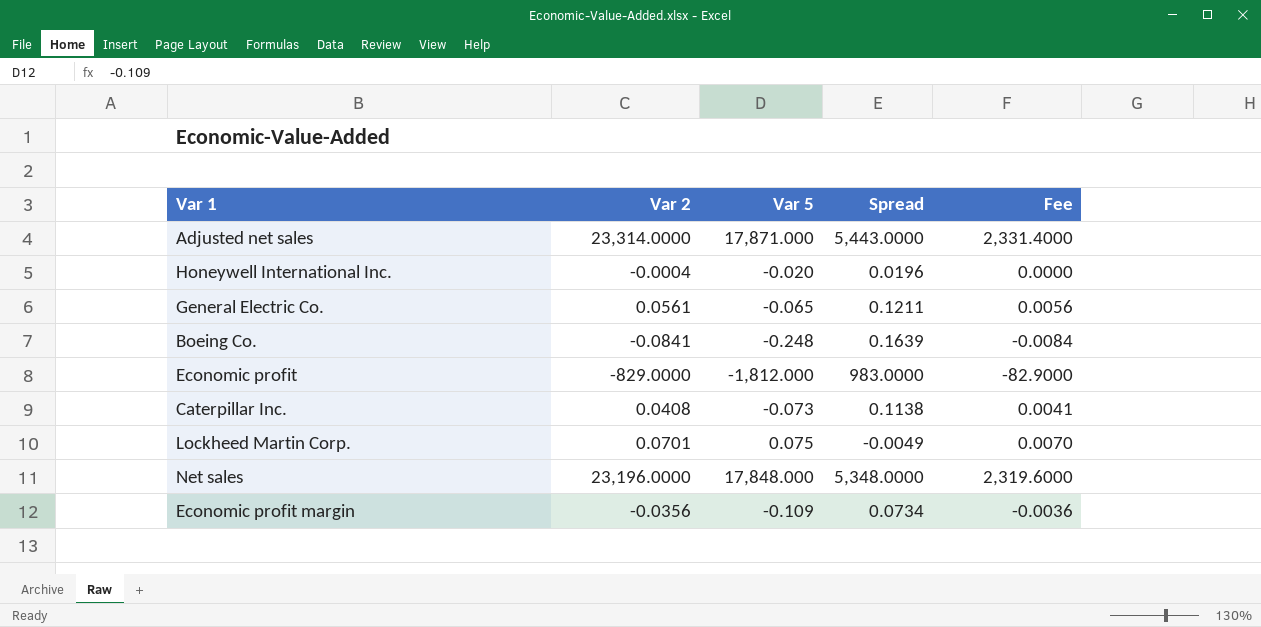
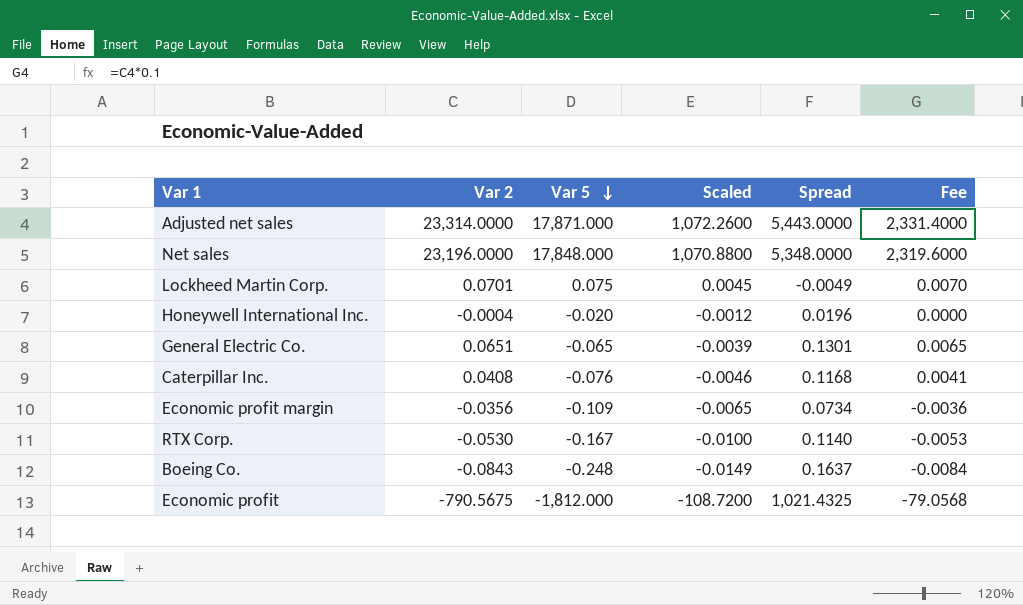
row order: none -> Var 5 descending
column Scaled | formula: none -> [Var 5] * 0.06
General Electric Co. | Var 2: 0.0561 -> 0.0651
General Electric Co. | Spread: 0.1211 -> 0.1301
General Electric Co. | Fee: 0.0056 -> 0.0065
Caterpillar Inc. | Var 5: -0.073 -> -0.076
Caterpillar Inc. | Spread: 0.1138 -> 0.1168
row RTX Corp.: none -> -0.0530 | -0.167 | -0.0100 | 0.1140 | -0.0053
Boeing Co. | Var 2: -0.0841 -> -0.0843
Boeing Co. | Spread: 0.1639 -> 0.1637
Economic profit | Var 2: -829.0000 -> -790.5675
Economic profit | Spread: 983.0000 -> 1,021.4325
Economic profit | Fee: -82.9000 -> -79.0568

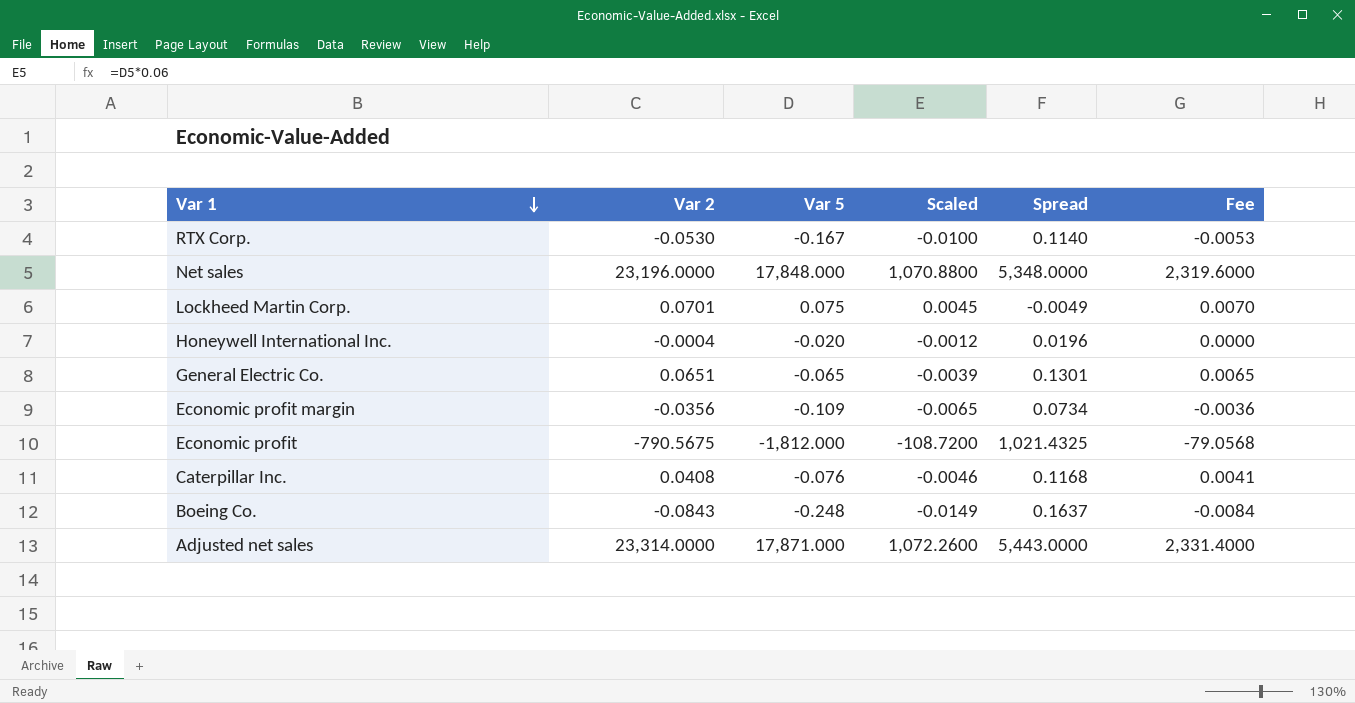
row order: Var 5 descending -> Var 1 descending

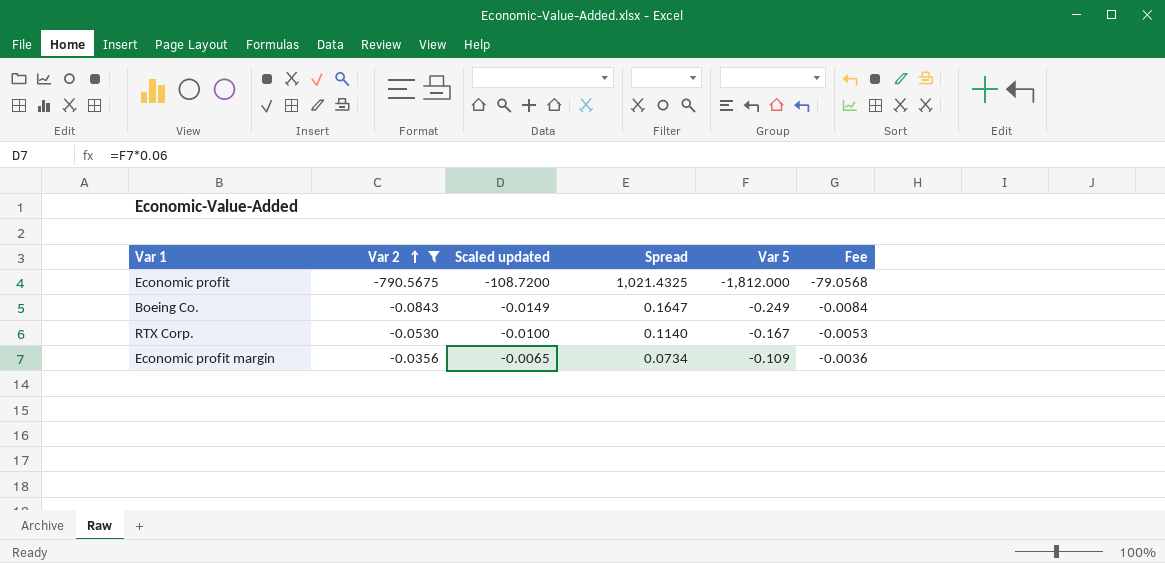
filter: none -> Var 2 <= -0.0356
row order: Var 1 descending -> Var 2 ascending
column name: Scaled -> Scaled updated
column Var 5 | position: 3 -> 5
Boeing Co. | Spread: 0.1637 -> 0.1647
Boeing Co. | Var 5: -0.248 -> -0.249

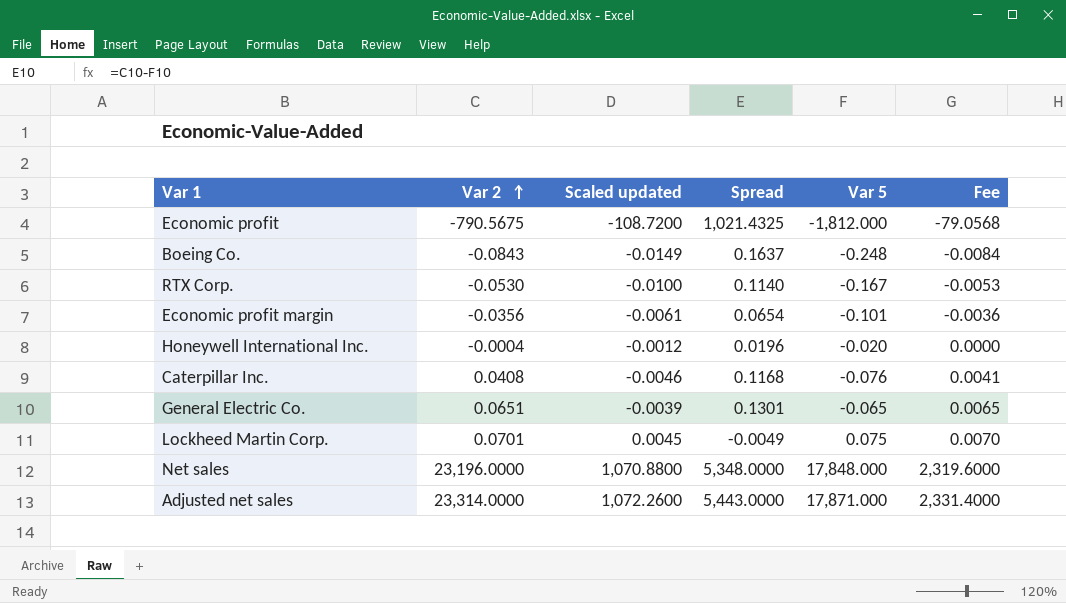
filter: Var 2 <= -0.0356 -> none
Boeing Co. | Spread: 0.1647 -> 0.1637
Boeing Co. | Var 5: -0.249 -> -0.248
Economic profit margin | Scaled updated: -0.0065 -> -0.0061
Economic profit margin | Spread: 0.0734 -> 0.0654
Economic profit margin | Var 5: -0.109 -> -0.101

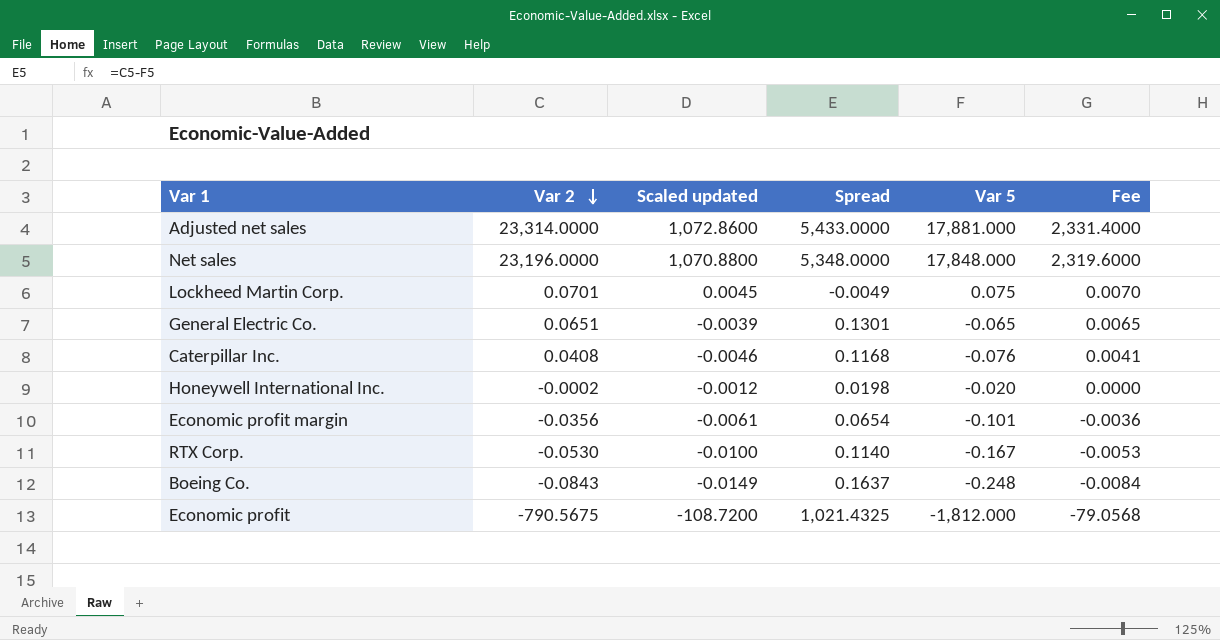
row order: Var 2 ascending -> Var 2 descending
Adjusted net sales | Scaled updated: 1,072.2600 -> 1,072.8600
Adjusted net sales | Spread: 5,443.0000 -> 5,433.0000
Adjusted net sales | Var 5: 17,871.000 -> 17,881.000
Honeywell International Inc. | Var 2: -0.0004 -> -0.0002
Honeywell International Inc. | Spread: 0.0196 -> 0.0198

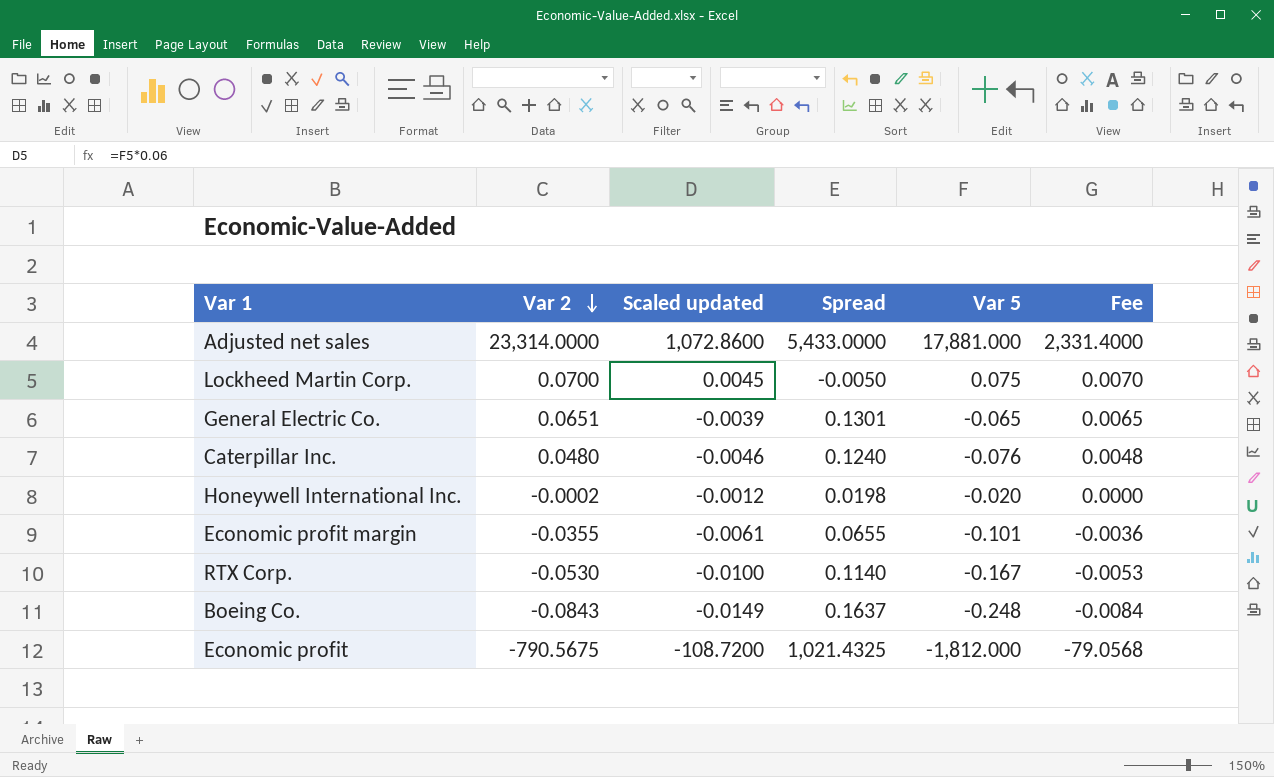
row Net sales: 23,196.0000 | 1,070.8800 | 5,348.0000 | 17,848.000 | 2,319.6000 -> none
Lockheed Martin Corp. | Var 2: 0.0701 -> 0.0700
Lockheed Martin Corp. | Spread: -0.0049 -> -0.0050
Caterpillar Inc. | Var 2: 0.0408 -> 0.0480
Caterpillar Inc. | Spread: 0.1168 -> 0.1240
Caterpillar Inc. | Fee: 0.0041 -> 0.0048
Economic profit margin | Var 2: -0.0356 -> -0.0355
Economic profit margin | Spread: 0.0654 -> 0.0655

